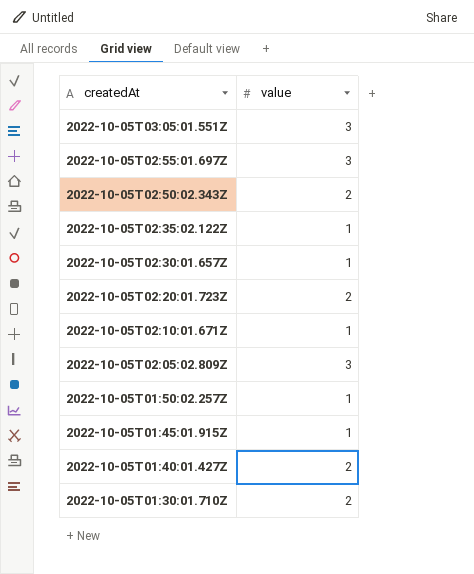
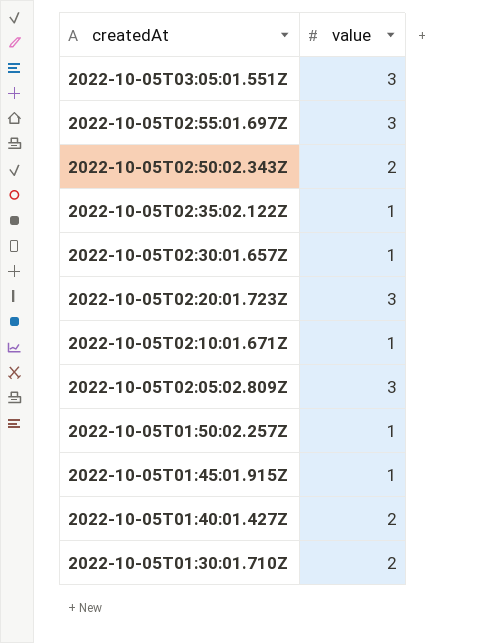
2022-10-05T02:20:01.723Z | value: 2 -> 3

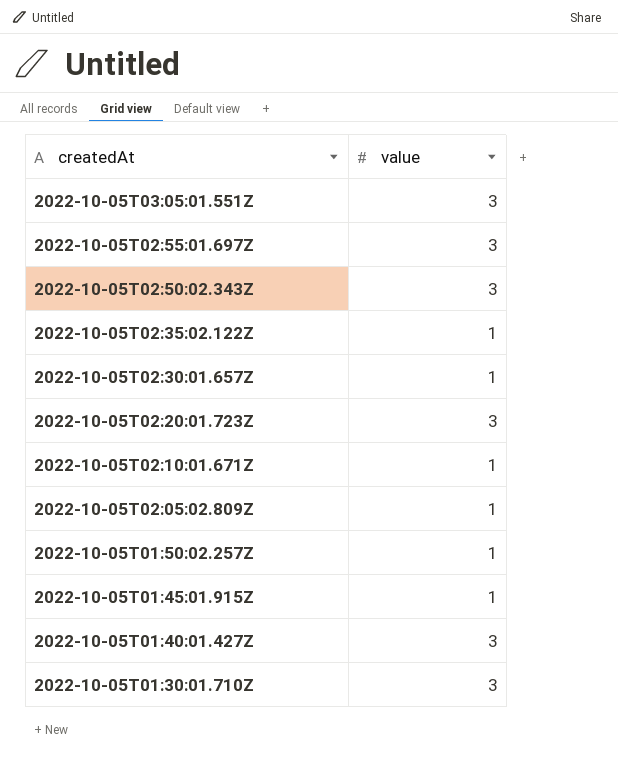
2022-10-05T02:50:02.343Z | value: 2 -> 3
2022-10-05T02:05:02.809Z | value: 3 -> 1
2022-10-05T01:40:01.427Z | value: 2 -> 3
2022-10-05T01:30:01.710Z | value: 2 -> 3

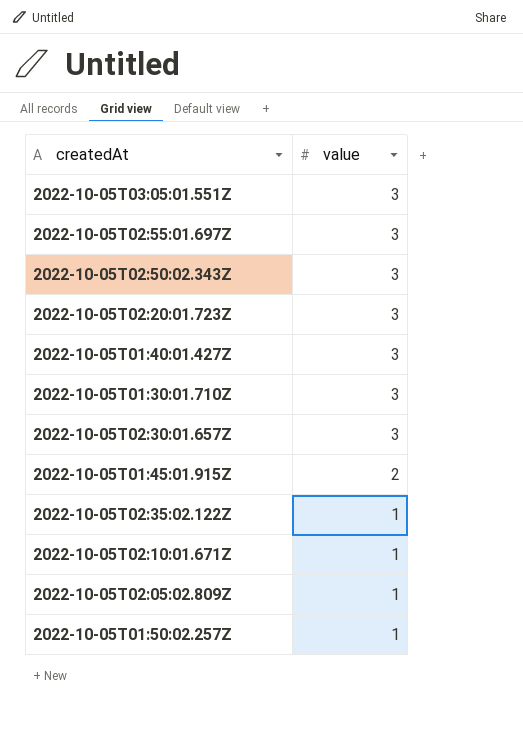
row order: createdAt descending -> value descending
2022-10-05T02:30:01.657Z | value: 1 -> 3
2022-10-05T01:45:01.915Z | value: 1 -> 2

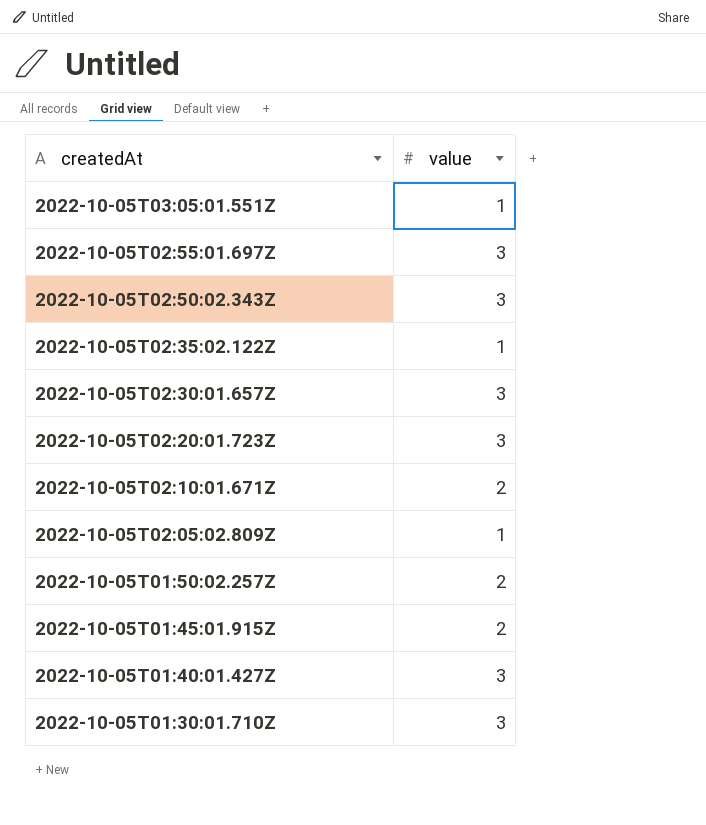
row order: value descending -> createdAt descending
2022-10-05T03:05:01.551Z | value: 3 -> 1
2022-10-05T02:10:01.671Z | value: 1 -> 2
2022-10-05T01:50:02.257Z | value: 1 -> 2

